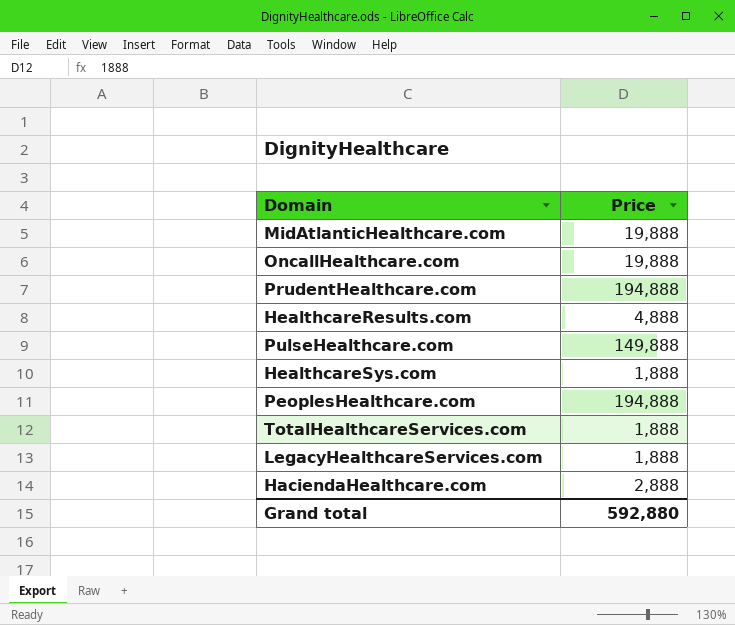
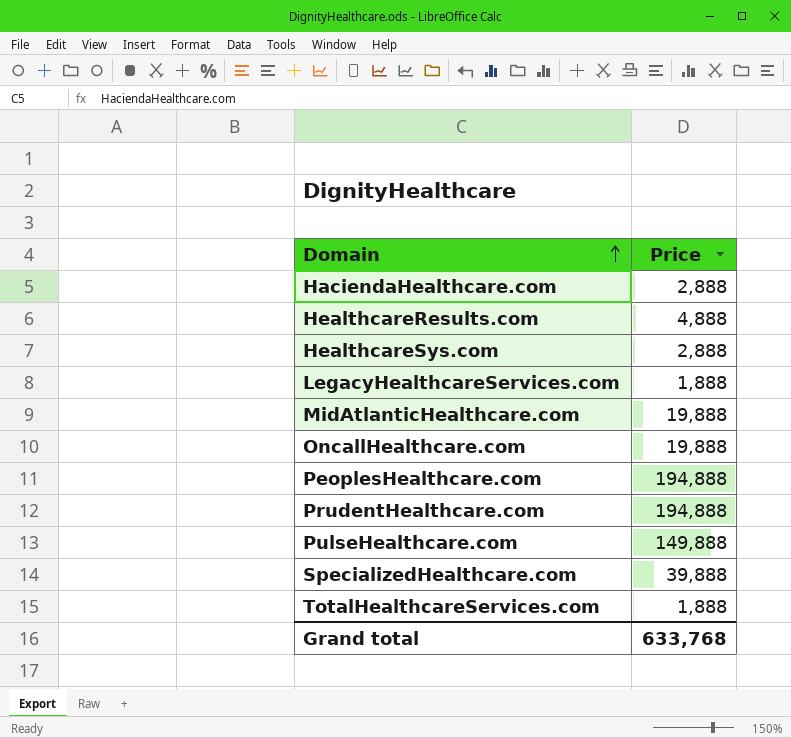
row order: none -> Domain ascending
HealthcareSys.com | Price: 1,888 -> 2,888
row SpecializedHealthcare.com: none -> 39,888
Grand total | Price: 592,880 -> 633,768

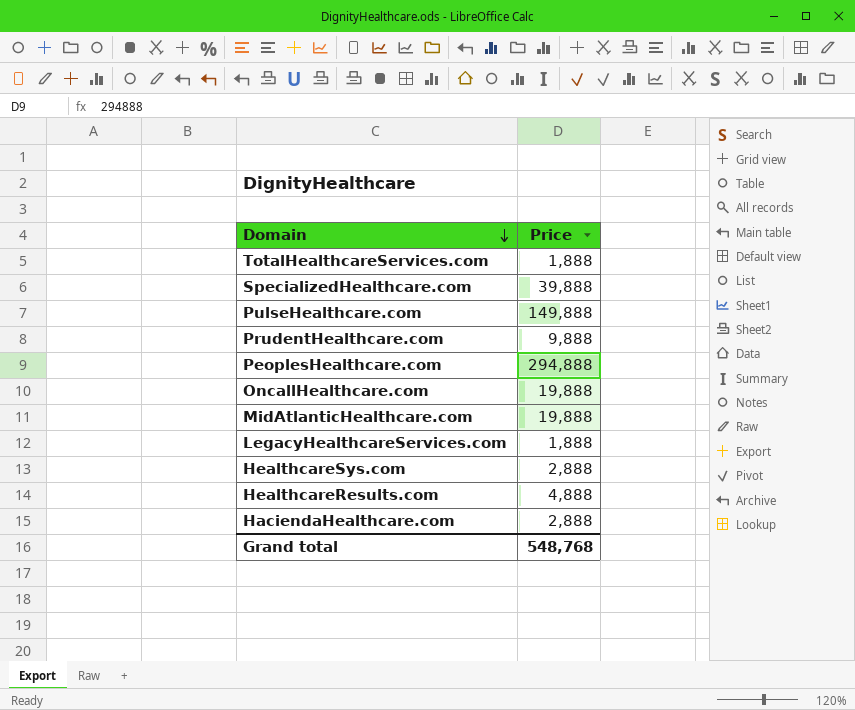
row order: Domain ascending -> Domain descending
PrudentHealthcare.com | Price: 194,888 -> 9,888
PeoplesHealthcare.com | Price: 194,888 -> 294,888
Grand total | Price: 633,768 -> 548,768

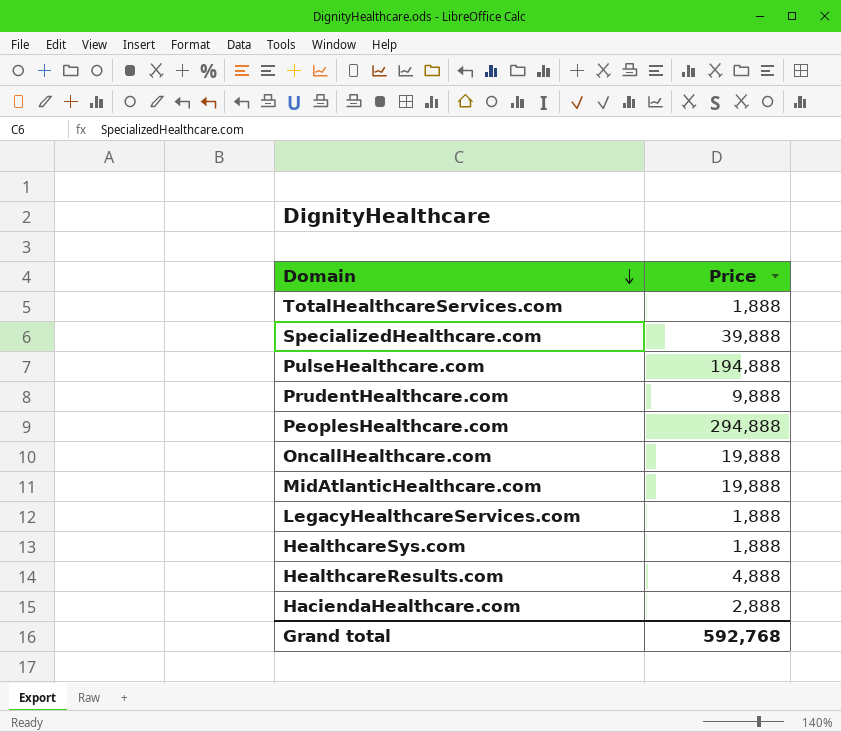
PulseHealthcare.com | Price: 149,888 -> 194,888
HealthcareSys.com | Price: 2,888 -> 1,888
Grand total | Price: 548,768 -> 592,768

